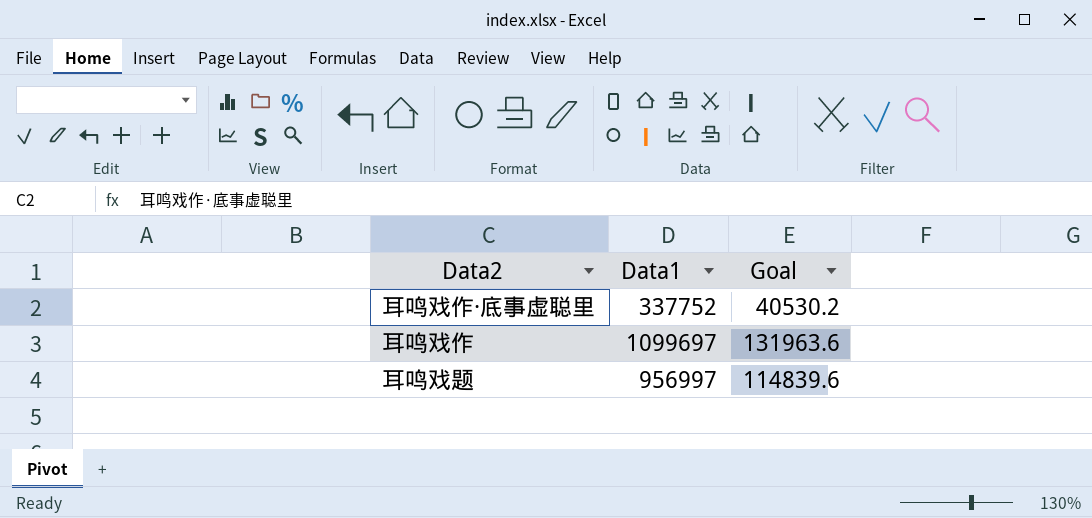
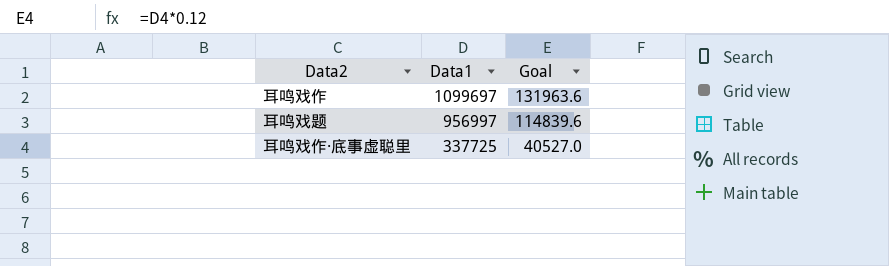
row order: none -> Data1 descending
耳鸣戏作·底事虚聪里 | Data1: 337752 -> 337725
耳鸣戏作·底事虚聪里 | Goal: 40530.2 -> 40527.0

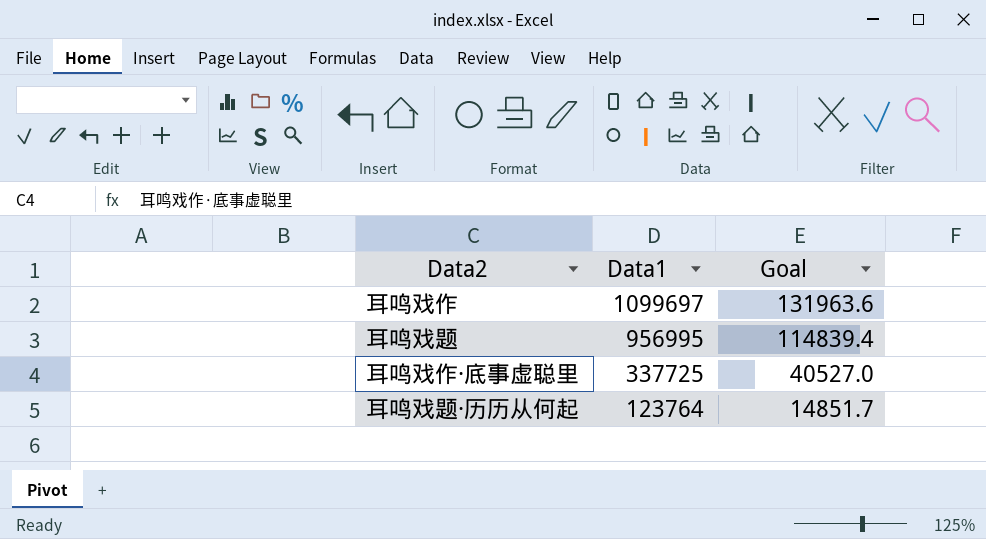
耳鸣戏题 | Data1: 956997 -> 956995
耳鸣戏题 | Goal: 114839.6 -> 114839.4
row 耳鸣戏题·历历从何起: none -> 123764 | 14851.7

